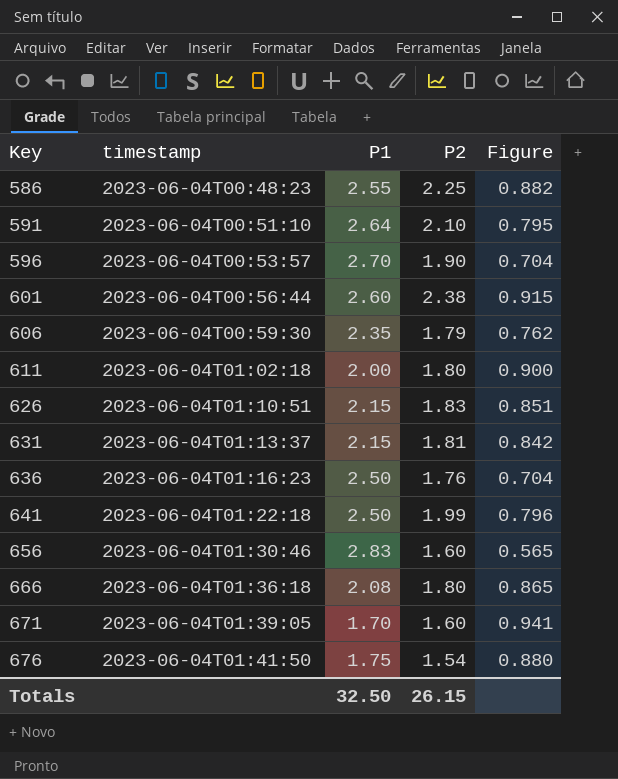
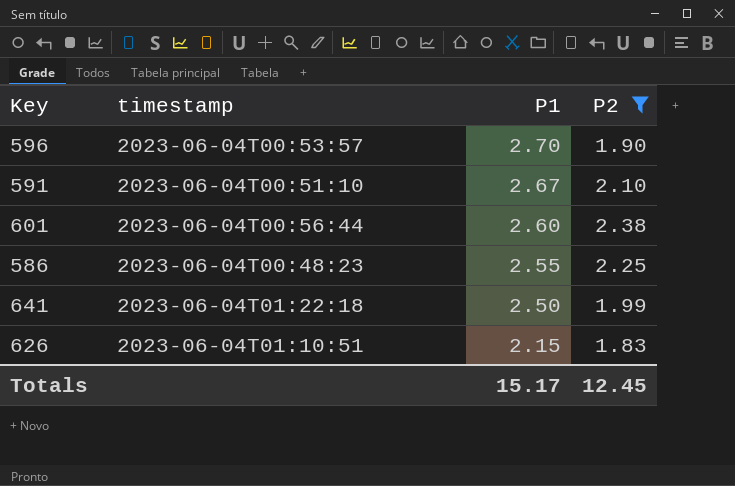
filter: none -> P2 >= 1.83
row order: Key ascending -> P1 descending
column Figure | formula: [P2] / [P1] -> none
591 | P1: 2.64 -> 2.67
Totals | P1: 32.50 -> 15.17
Totals | P2: 26.15 -> 12.45

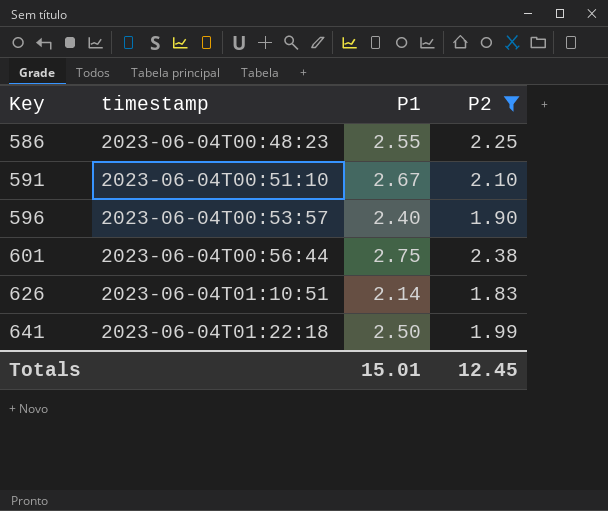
row order: P1 descending -> Key ascending
596 | P1: 2.70 -> 2.40
601 | P1: 2.60 -> 2.75
626 | P1: 2.15 -> 2.14
Totals | P1: 15.17 -> 15.01

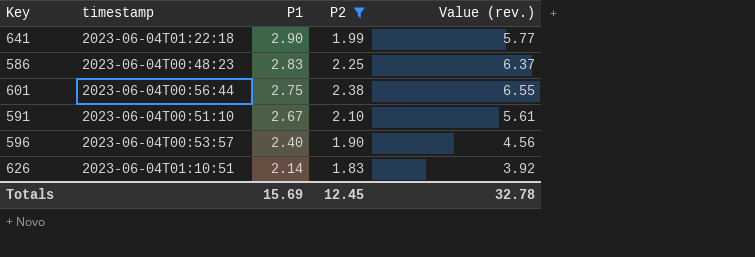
row order: Key ascending -> P1 descending
column Value (rev.) | formula: none -> [P1] * [P2]
641 | P1: 2.50 -> 2.90
586 | P1: 2.55 -> 2.83
Totals | P1: 15.01 -> 15.69

